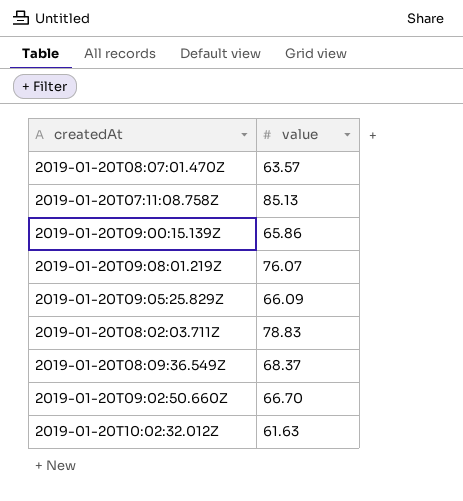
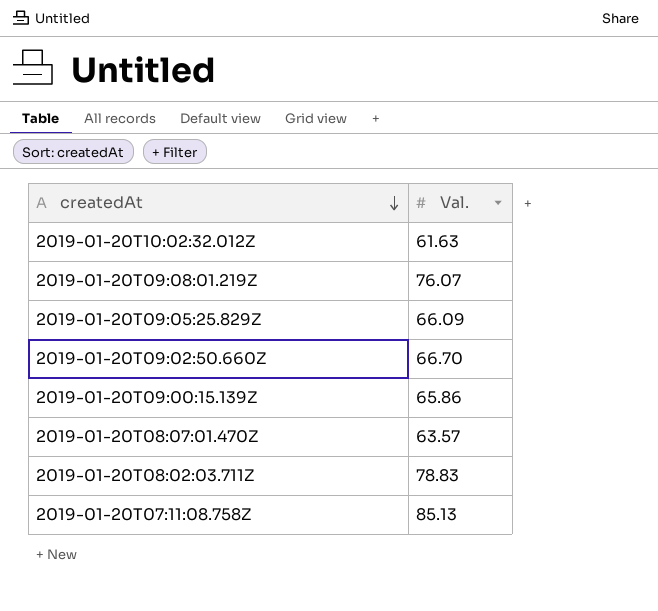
row order: none -> createdAt descending
column name: value -> Val.
row 2019-01-20T08:09:36.549Z: 68.37 -> none

